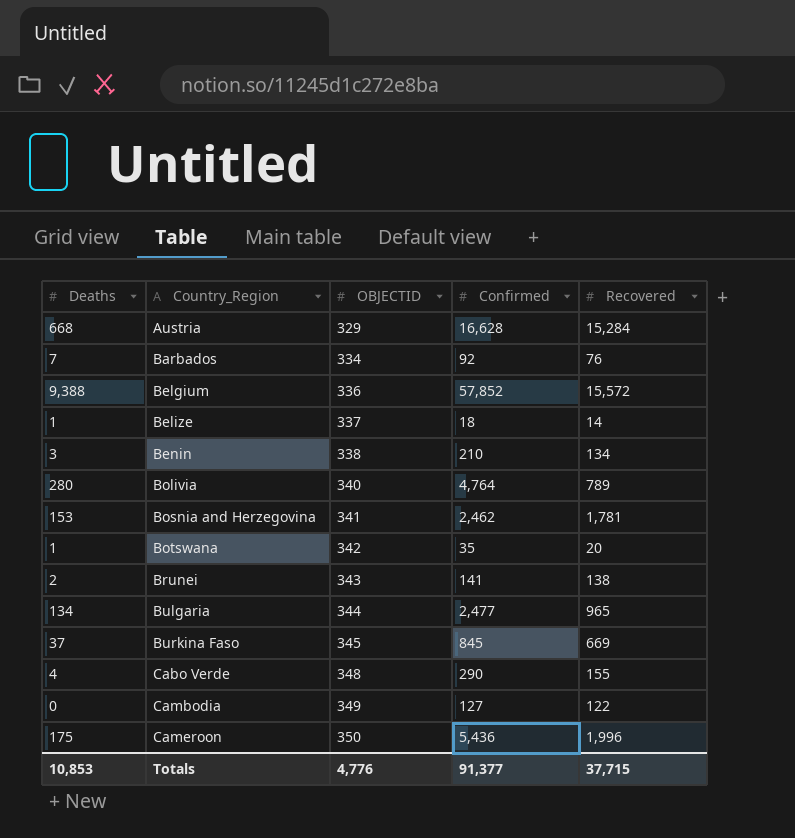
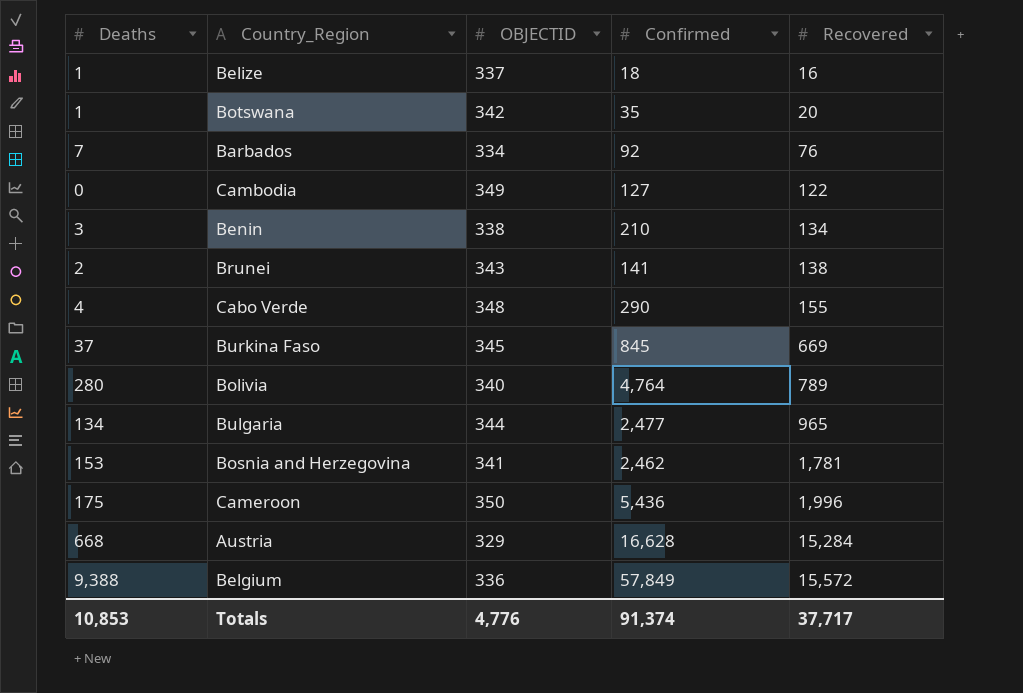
row order: Country_Region ascending -> Recovered ascending
Belize | Recovered: 14 -> 16
Belgium | Confirmed: 57,852 -> 57,849
Totals | Confirmed: 91,377 -> 91,374
Totals | Recovered: 37,715 -> 37,717

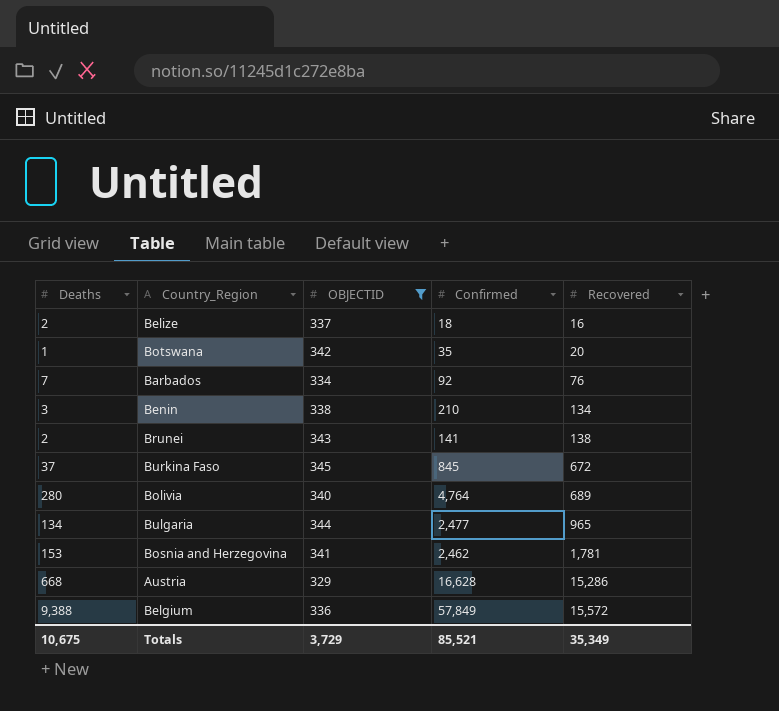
filter: none -> OBJECTID <= 345
Belize | Deaths: 1 -> 2
Burkina Faso | Recovered: 669 -> 672
Bolivia | Recovered: 789 -> 689
Austria | Recovered: 15,284 -> 15,286
Totals | Deaths: 10,853 -> 10,675
Totals | OBJECTID: 4,776 -> 3,729
Totals | Confirmed: 91,374 -> 85,521
Totals | Recovered: 37,717 -> 35,349

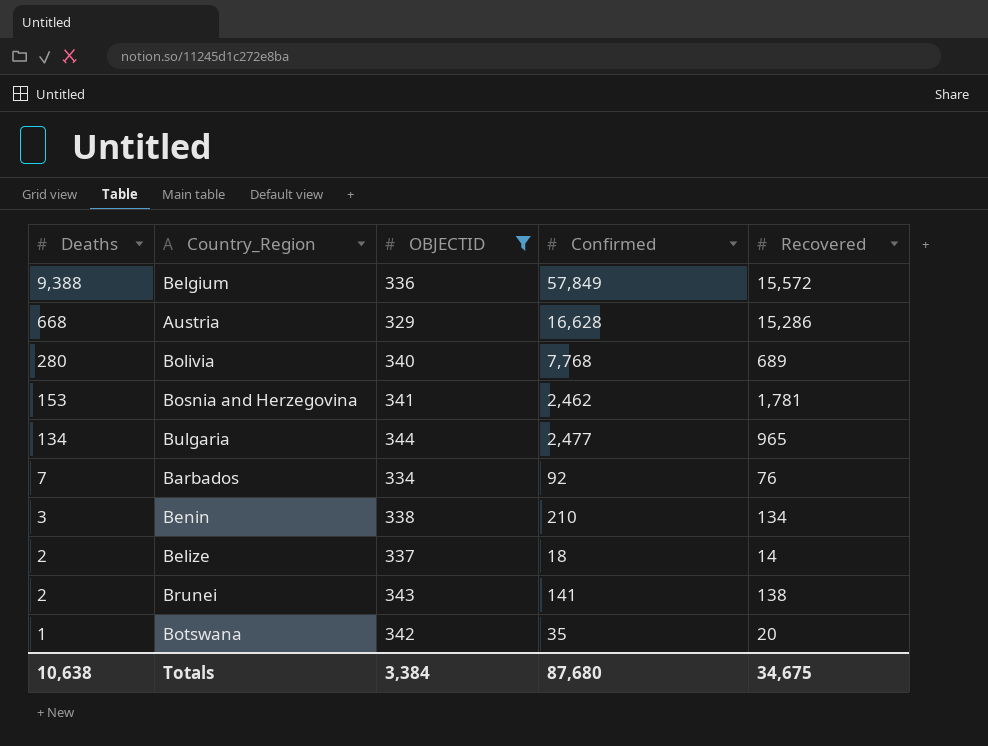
row order: Recovered ascending -> Deaths descending
row Burkina Faso: 37 | 345 | 845 | 672 -> none
Bolivia | Confirmed: 4,764 -> 7,768
Belize | Recovered: 16 -> 14
Totals | Deaths: 10,675 -> 10,638
Totals | OBJECTID: 3,729 -> 3,384
Totals | Confirmed: 85,521 -> 87,680
Totals | Recovered: 35,349 -> 34,675

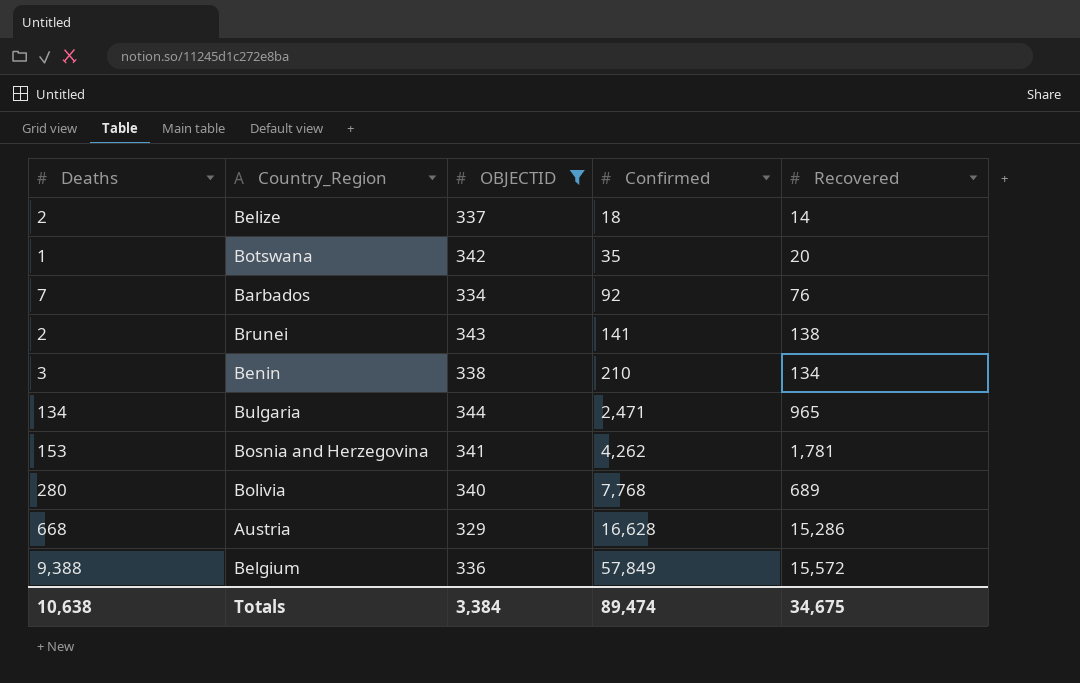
row order: Deaths descending -> Confirmed ascending
Bulgaria | Confirmed: 2,477 -> 2,471
Bosnia and Herzegovina | Confirmed: 2,462 -> 4,262
Totals | Confirmed: 87,680 -> 89,474

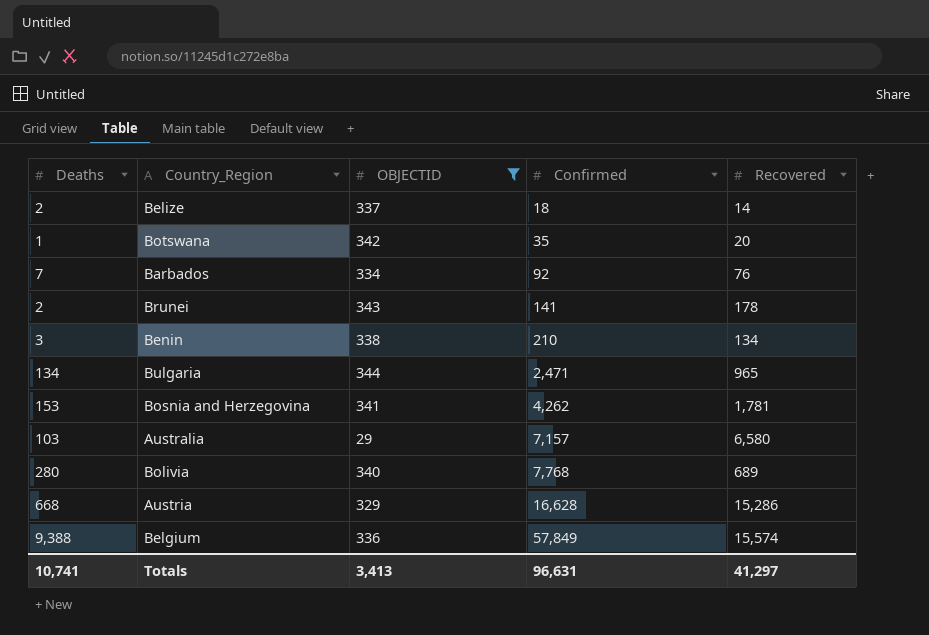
Brunei | Recovered: 138 -> 178
row Australia: none -> 103 | 29 | 7,157 | 6,580
Belgium | Recovered: 15,572 -> 15,574
Totals | Deaths: 10,638 -> 10,741
Totals | OBJECTID: 3,384 -> 3,413
Totals | Confirmed: 89,474 -> 96,631
Totals | Recovered: 34,675 -> 41,297

